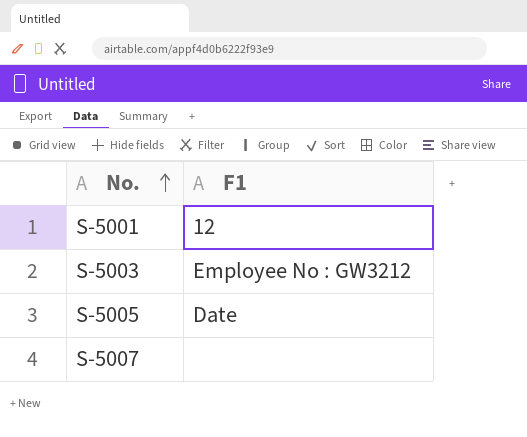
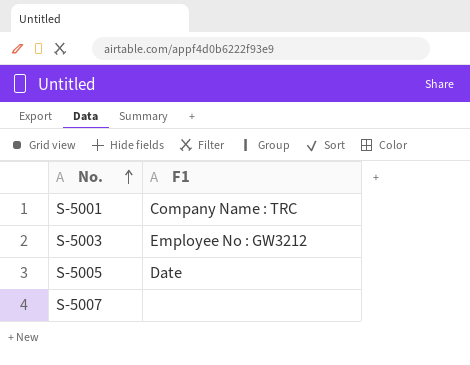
S-5001 | F1: 12 -> Company Name : TRC

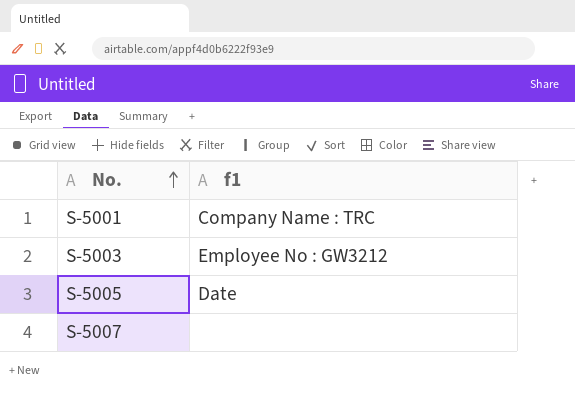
column name: F1 -> f1

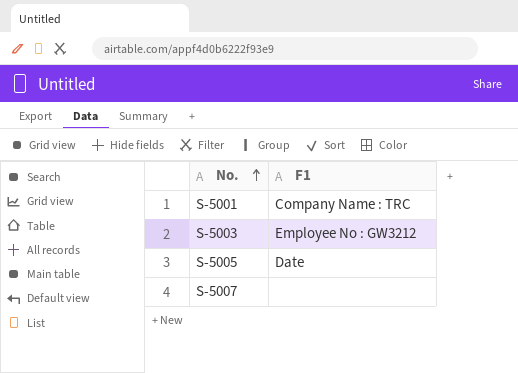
column name: f1 -> F1

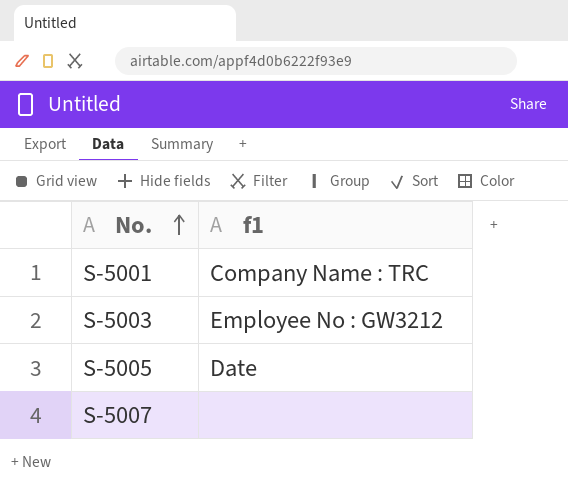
column name: F1 -> f1

